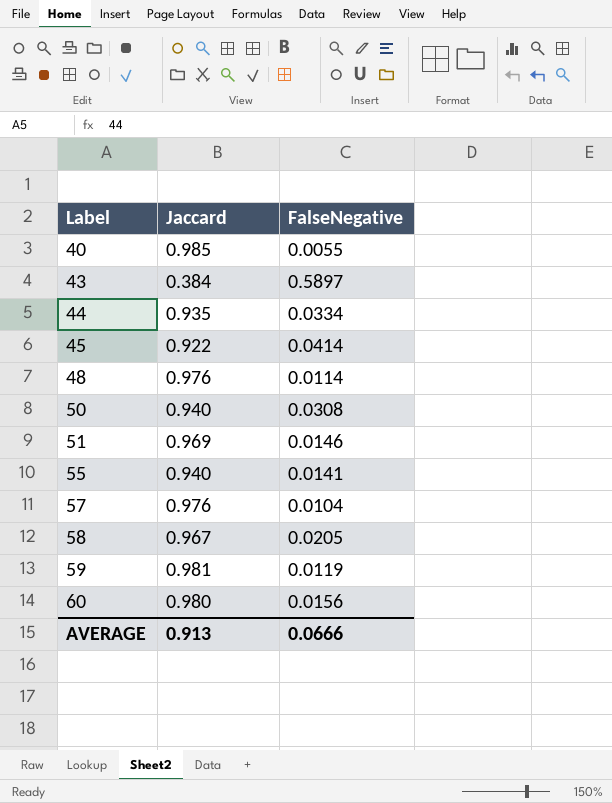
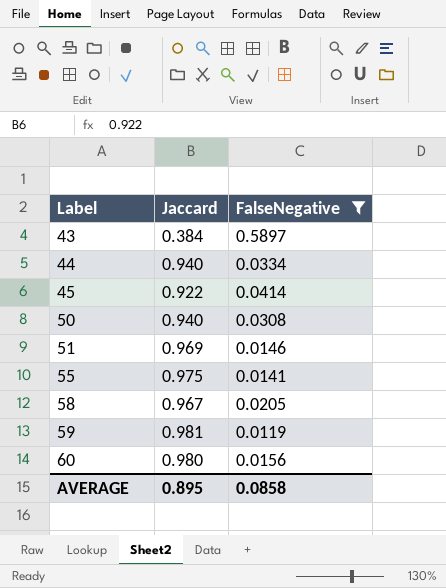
filter: none -> FalseNegative >= 0.0119
44 | Jaccard: 0.935 -> 0.940
55 | Jaccard: 0.940 -> 0.975
AVERAGE | Jaccard: 0.913 -> 0.895
AVERAGE | FalseNegative: 0.0666 -> 0.0858

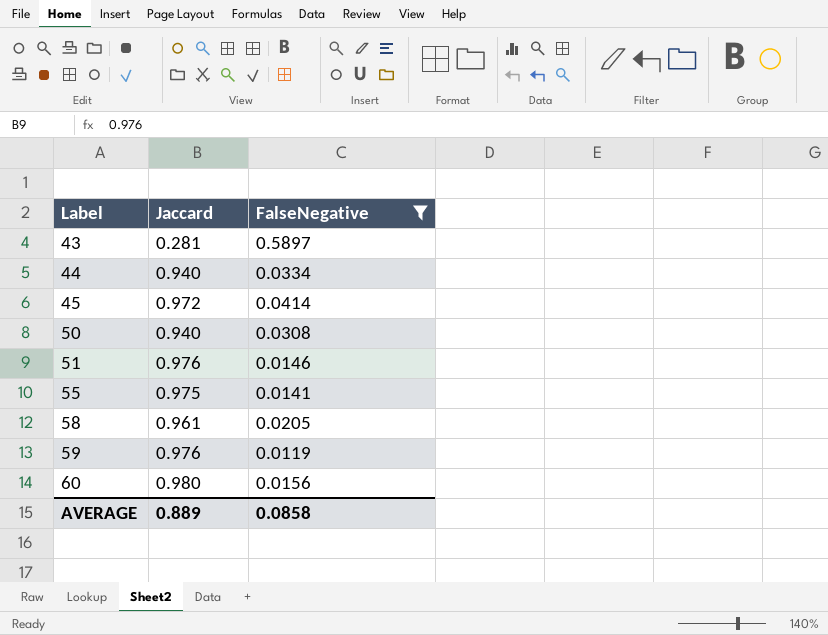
43 | Jaccard: 0.384 -> 0.281
45 | Jaccard: 0.922 -> 0.972
51 | Jaccard: 0.969 -> 0.976
58 | Jaccard: 0.967 -> 0.961
59 | Jaccard: 0.981 -> 0.976
AVERAGE | Jaccard: 0.895 -> 0.889

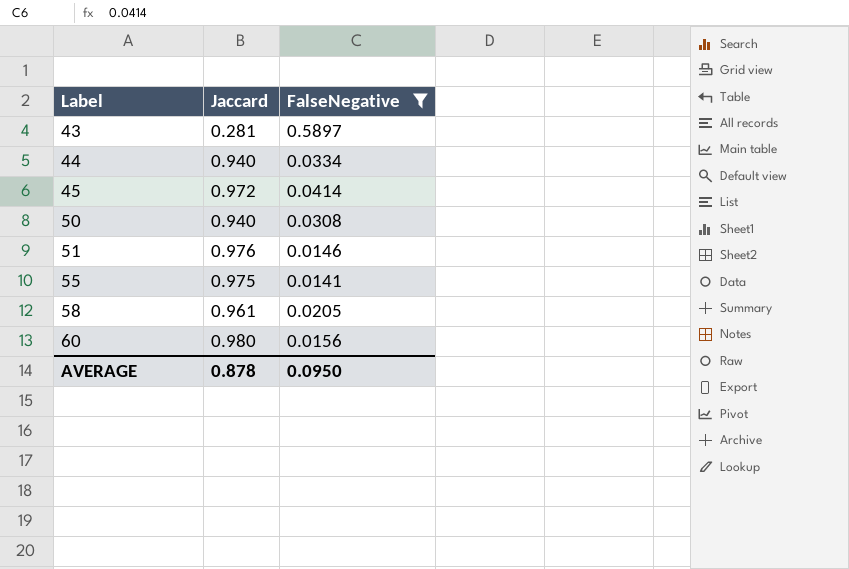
row 59: 0.976 | 0.0119 -> none
AVERAGE | Jaccard: 0.889 -> 0.878
AVERAGE | FalseNegative: 0.0858 -> 0.0950

